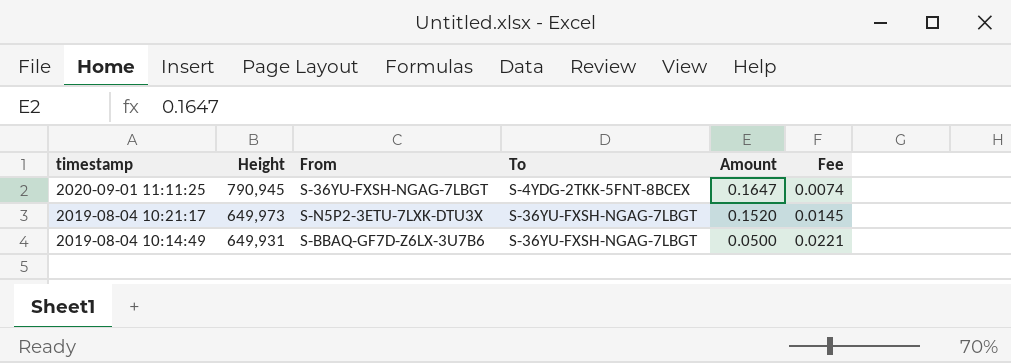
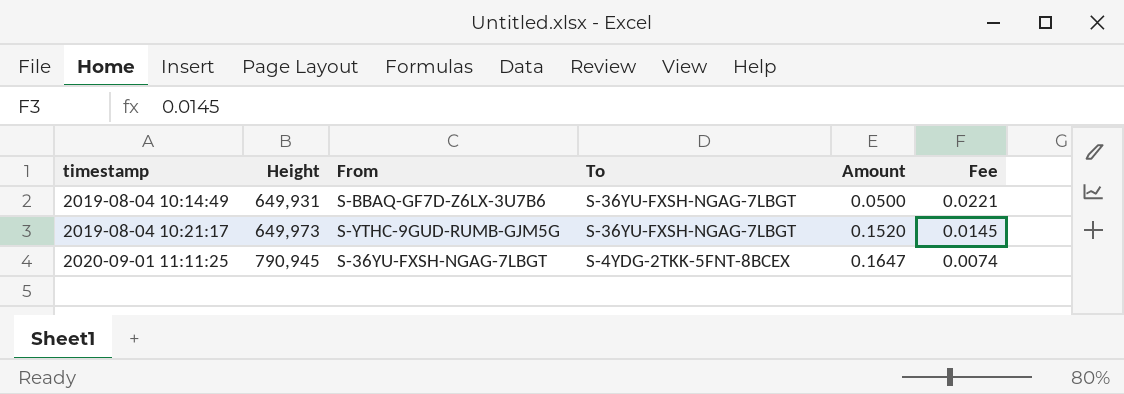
row order: timestamp descending -> timestamp ascending
2019-08-04 10:21:17 | From: S-N5P2-3ETU-7LXK-DTU3X -> S-YTHC-9GUD-RUMB-GJM5G

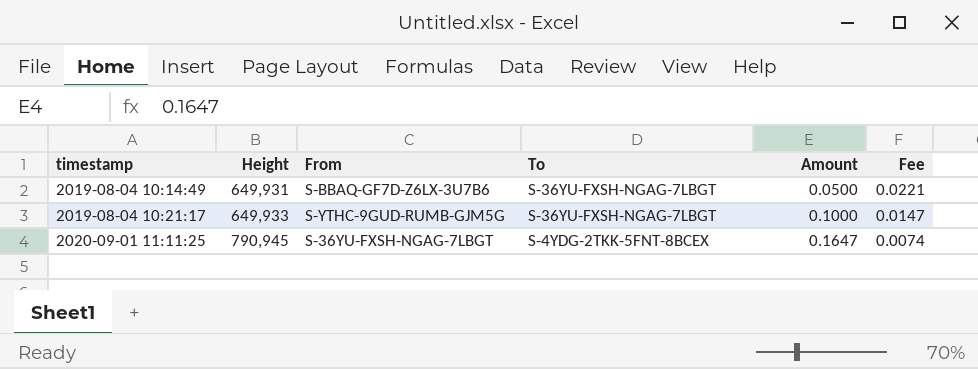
2019-08-04 10:21:17 | Height: 649,973 -> 649,933
2019-08-04 10:21:17 | Amount: 0.1520 -> 0.1000
2019-08-04 10:21:17 | Fee: 0.0145 -> 0.0147

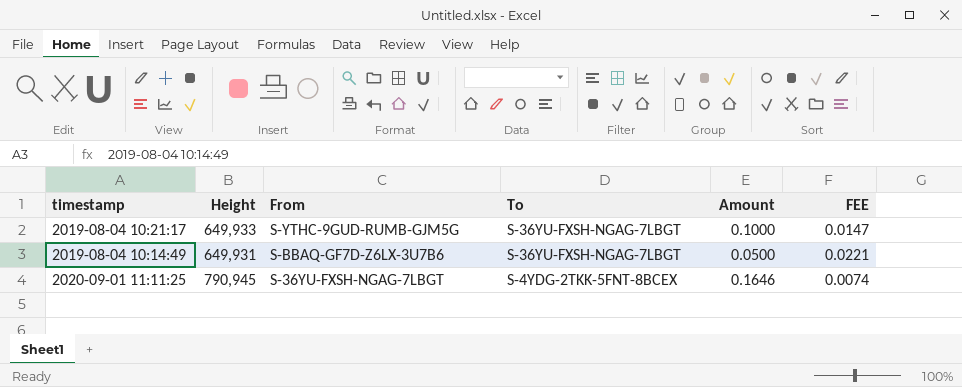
row order: timestamp ascending -> From descending
column name: Fee -> FEE
2020-09-01 11:11:25 | Amount: 0.1647 -> 0.1646

